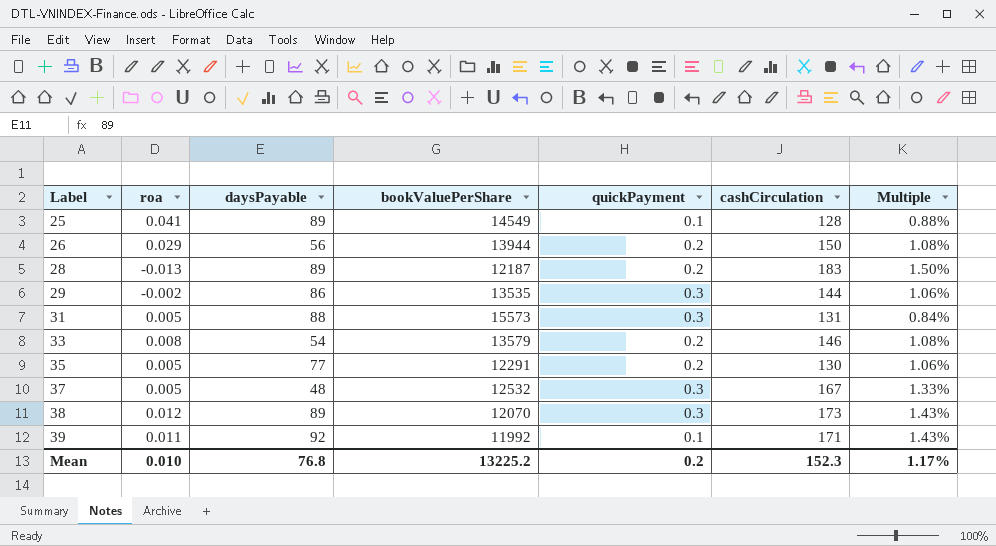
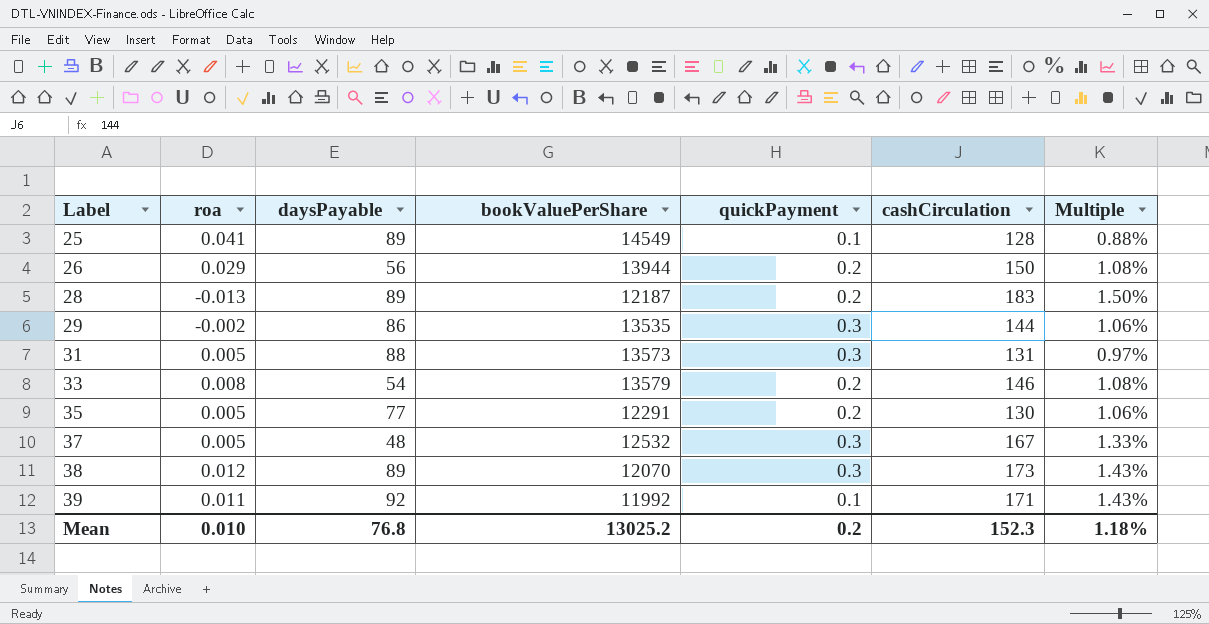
31 | bookValuePerShare: 15573 -> 13573
31 | Multiple: 0.84% -> 0.97%
Mean | bookValuePerShare: 13225.2 -> 13025.2
Mean | Multiple: 1.17% -> 1.18%

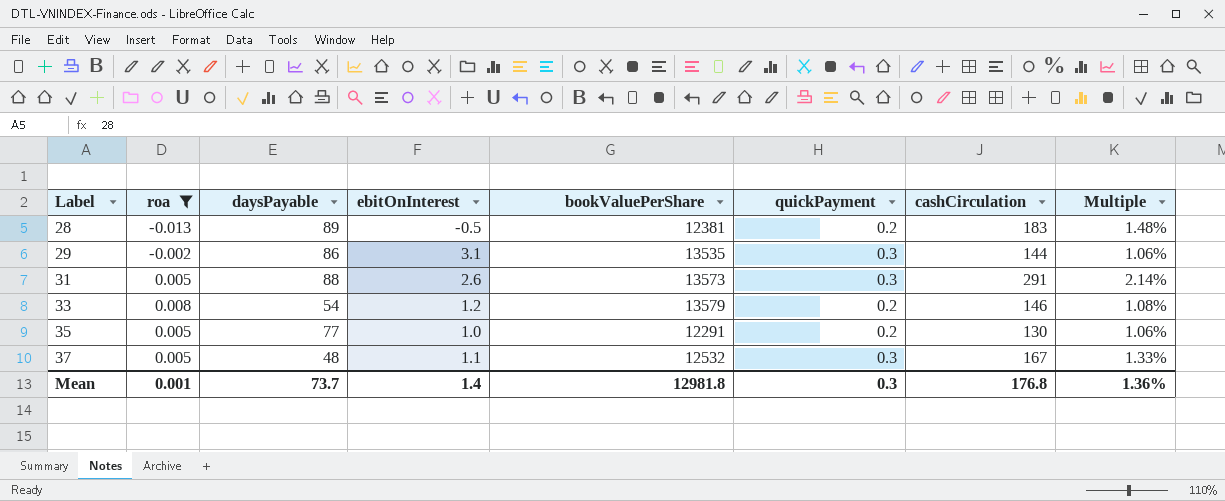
filter: none -> roa <= 0.008
column ebitOnInterest | position: none -> 4
28 | bookValuePerShare: 12187 -> 12381
28 | Multiple: 1.50% -> 1.48%
31 | cashCirculation: 131 -> 291
31 | Multiple: 0.97% -> 2.14%
Mean | roa: 0.010 -> 0.001
Mean | daysPayable: 76.8 -> 73.7
Mean | bookValuePerShare: 13025.2 -> 12981.8
Mean | quickPayment: 0.2 -> 0.3
Mean | cashCirculation: 152.3 -> 176.8
Mean | Multiple: 1.18% -> 1.36%

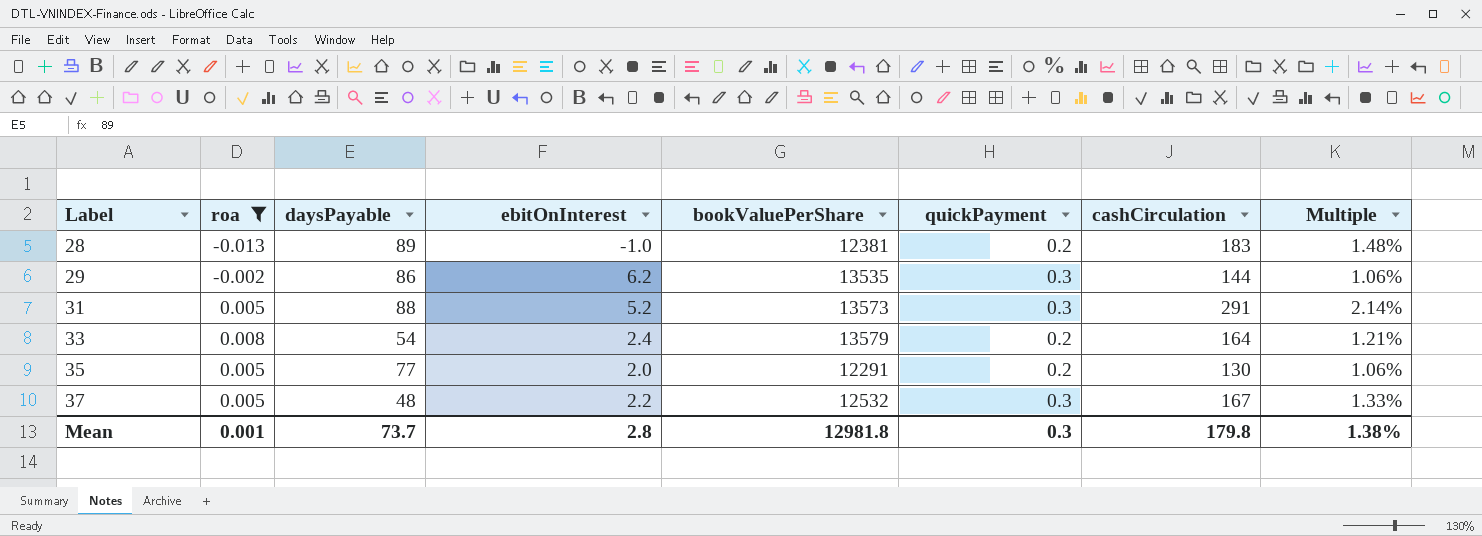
28 | ebitOnInterest: -0.5 -> -1.0
29 | ebitOnInterest: 3.1 -> 6.2
31 | ebitOnInterest: 2.6 -> 5.2
33 | ebitOnInterest: 1.2 -> 2.4
33 | cashCirculation: 146 -> 164
33 | Multiple: 1.08% -> 1.21%
35 | ebitOnInterest: 1.0 -> 2.0
37 | ebitOnInterest: 1.1 -> 2.2
Mean | ebitOnInterest: 1.4 -> 2.8
Mean | cashCirculation: 176.8 -> 179.8
Mean | Multiple: 1.36% -> 1.38%

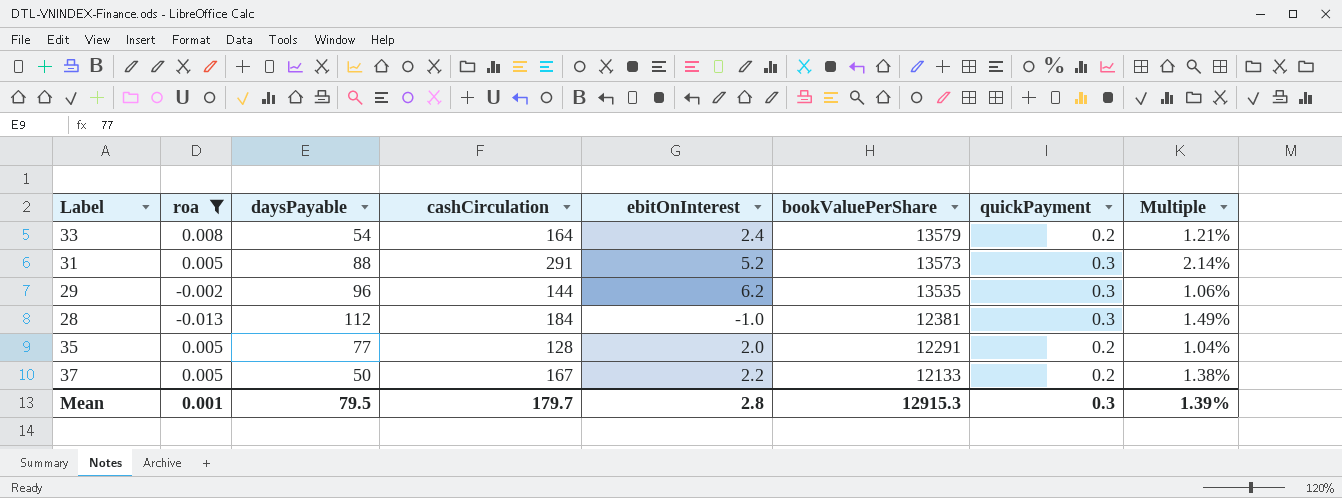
row order: Label ascending -> bookValuePerShare descending
column cashCirculation | position: 7 -> 4
29 | daysPayable: 86 -> 96
28 | daysPayable: 89 -> 112
28 | cashCirculation: 183 -> 184
28 | quickPayment: 0.2 -> 0.3
28 | Multiple: 1.48% -> 1.49%
35 | cashCirculation: 130 -> 128
35 | Multiple: 1.06% -> 1.04%
37 | daysPayable: 48 -> 50
37 | bookValuePerShare: 12532 -> 12133
37 | quickPayment: 0.3 -> 0.2
37 | Multiple: 1.33% -> 1.38%
Mean | daysPayable: 73.7 -> 79.5
Mean | cashCirculation: 179.8 -> 179.7
Mean | bookValuePerShare: 12981.8 -> 12915.3
Mean | Multiple: 1.38% -> 1.39%

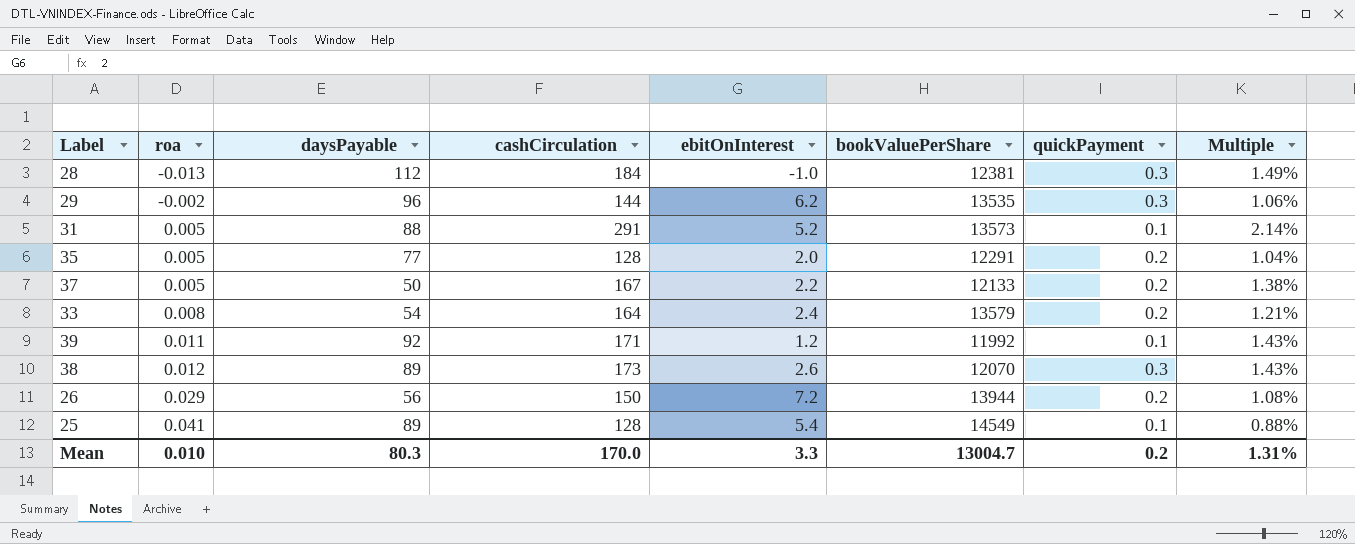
filter: roa <= 0.008 -> none
row order: bookValuePerShare descending -> roa ascending
31 | quickPayment: 0.3 -> 0.1
Mean | roa: 0.001 -> 0.010
Mean | daysPayable: 79.5 -> 80.3
Mean | cashCirculation: 179.7 -> 170.0
Mean | ebitOnInterest: 2.8 -> 3.3
Mean | bookValuePerShare: 12915.3 -> 13004.7
Mean | quickPayment: 0.3 -> 0.2
Mean | Multiple: 1.39% -> 1.31%

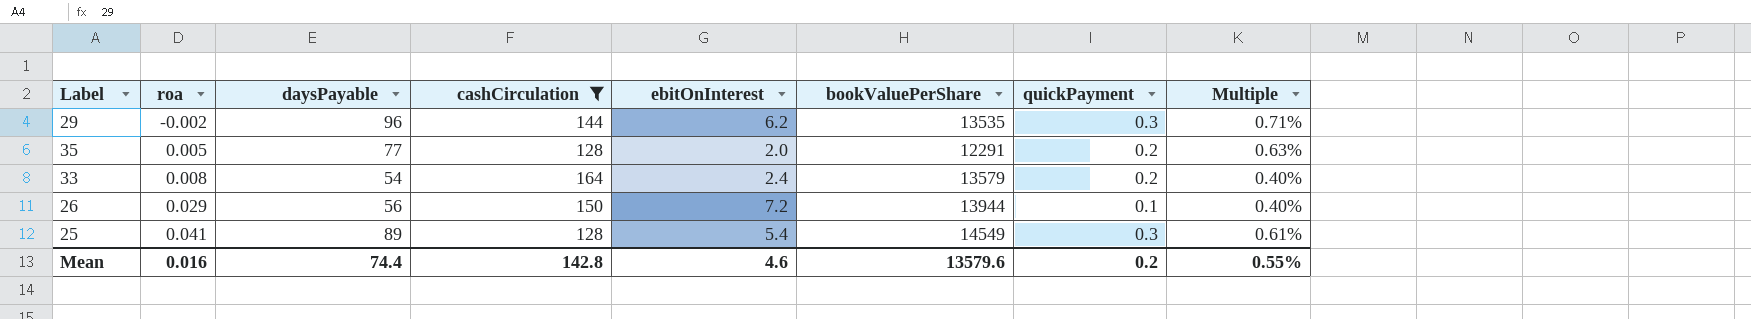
filter: none -> cashCirculation <= 164
column Multiple | formula: [cashCirculation] / [bookValuePerShare] -> [daysPayable] / [bookValuePerShare]
26 | quickPayment: 0.2 -> 0.1
25 | quickPayment: 0.1 -> 0.3
Mean | roa: 0.010 -> 0.016
Mean | daysPayable: 80.3 -> 74.4
Mean | cashCirculation: 170.0 -> 142.8
Mean | ebitOnInterest: 3.3 -> 4.6
Mean | bookValuePerShare: 13004.7 -> 13579.6
Mean | Multiple: 1.31% -> 0.55%

